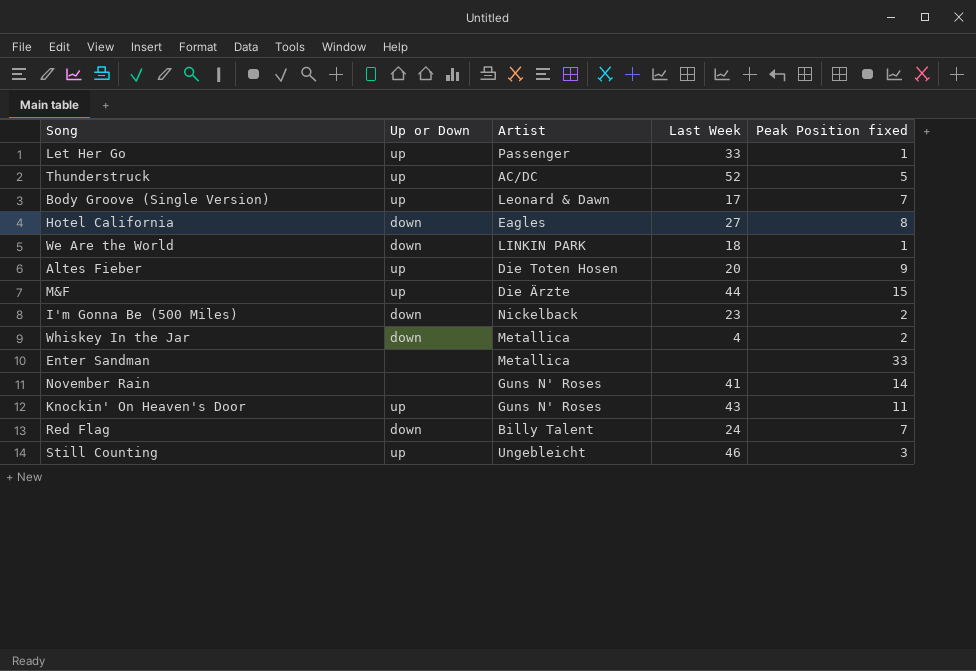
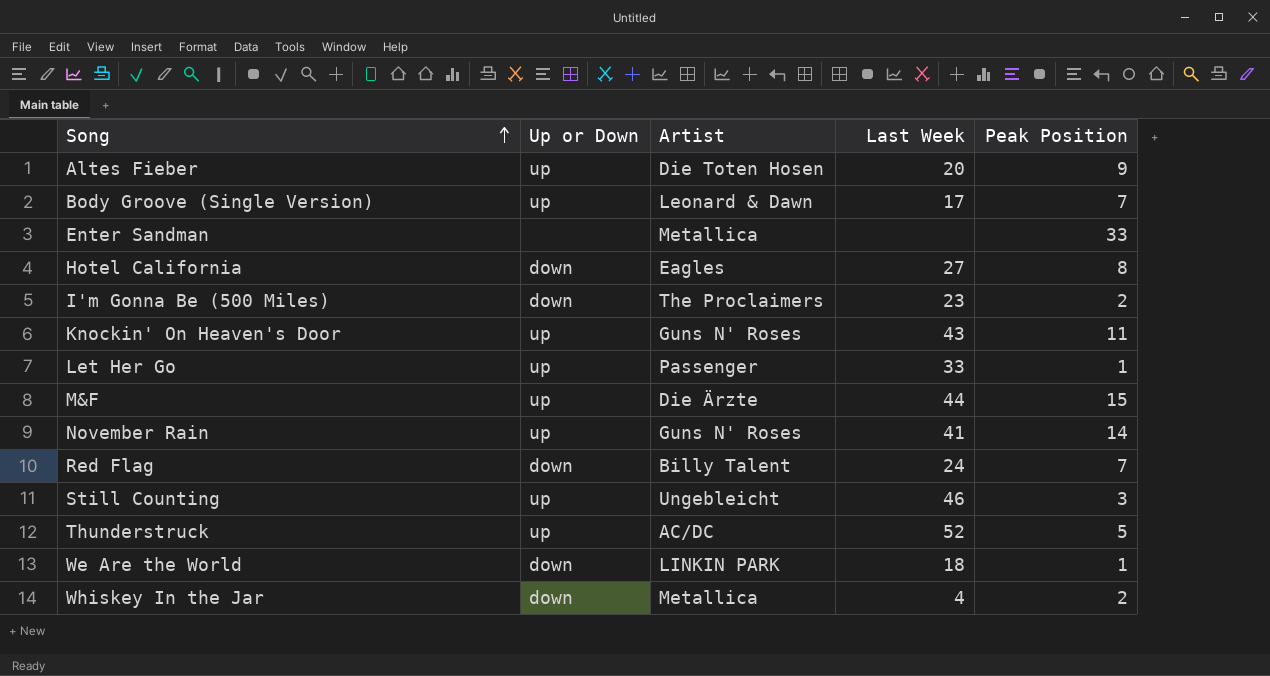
row order: none -> Song ascending
column name: Peak Position fixed -> Peak Position
I'm Gonna Be (500 Miles) | Artist: Nickelback -> The Proclaimers
November Rain | Up or Down: none -> up

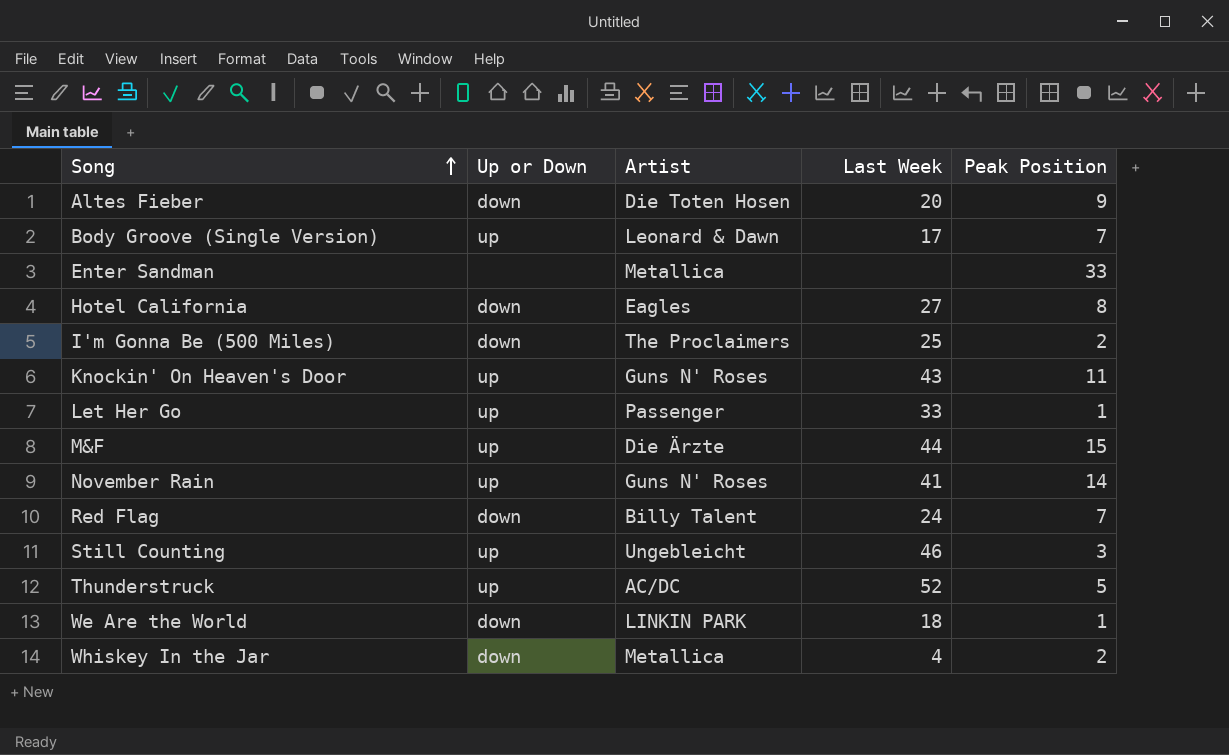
Altes Fieber | Up or Down: up -> down
I'm Gonna Be (500 Miles) | Last Week: 23 -> 25

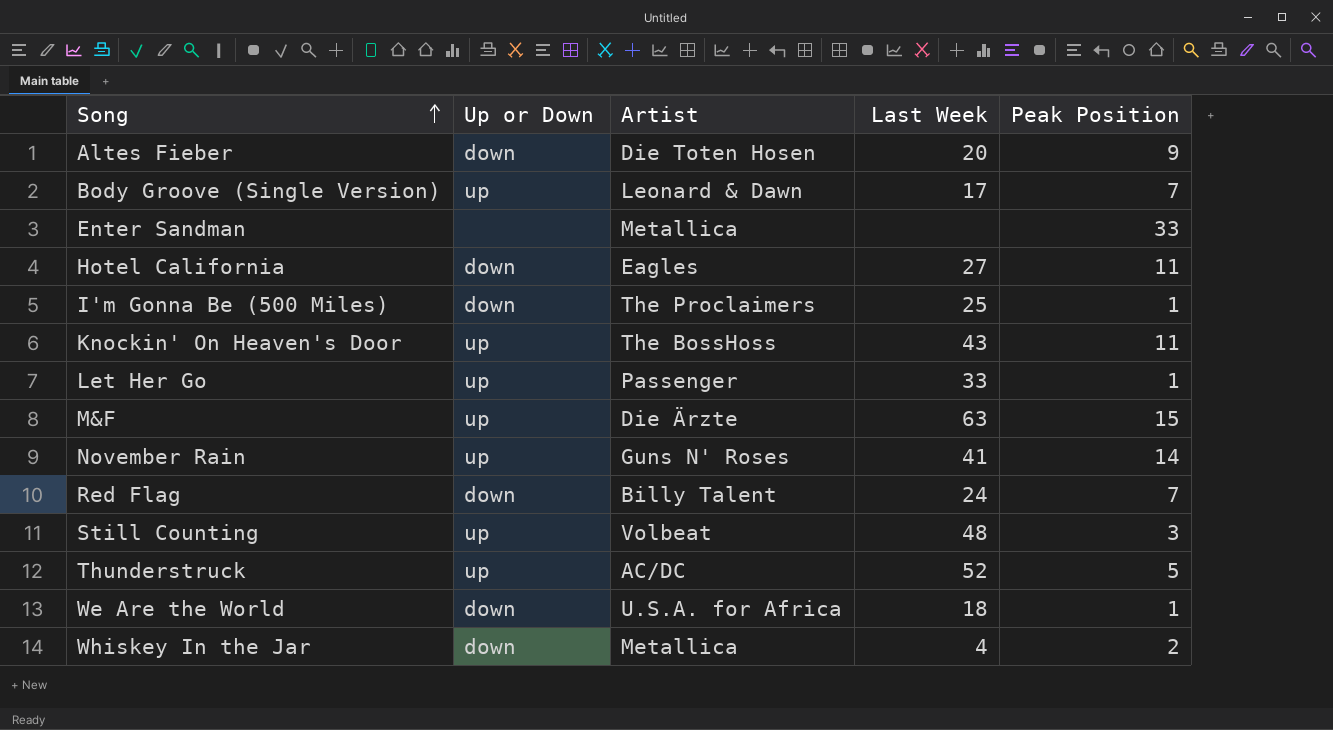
Hotel California | Peak Position: 8 -> 11
I'm Gonna Be (500 Miles) | Peak Position: 2 -> 1
Knockin' On Heaven's Door | Artist: Guns N' Roses -> The BossHoss
M&F | Last Week: 44 -> 63
Still Counting | Artist: Ungebleicht -> Volbeat
Still Counting | Last Week: 46 -> 48
We Are the World | Artist: LINKIN PARK -> U.S.A. for Africa

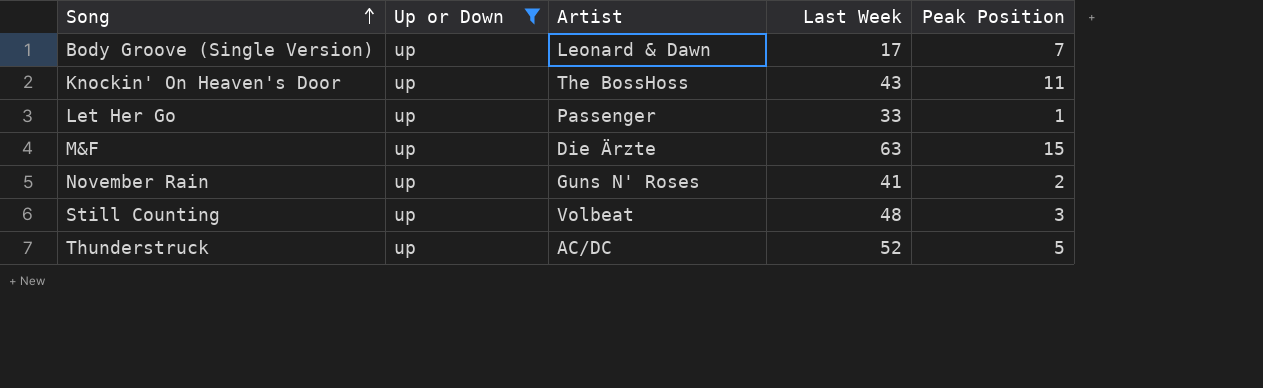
filter: none -> Up or Down = up
November Rain | Peak Position: 14 -> 2

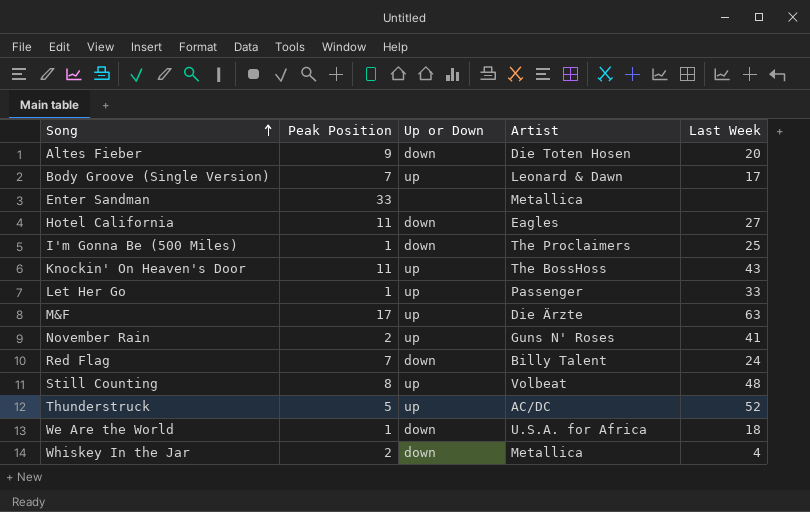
filter: Up or Down = up -> none
column Peak Position | position: 5 -> 2
M&F | Peak Position: 15 -> 17
Still Counting | Peak Position: 3 -> 8

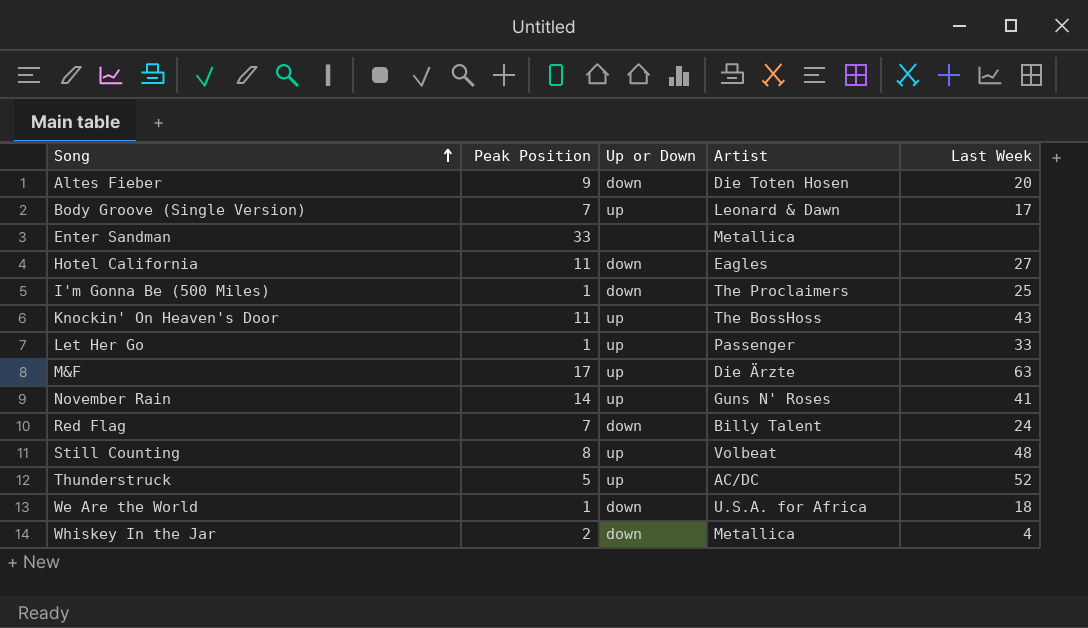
November Rain | Peak Position: 2 -> 14

